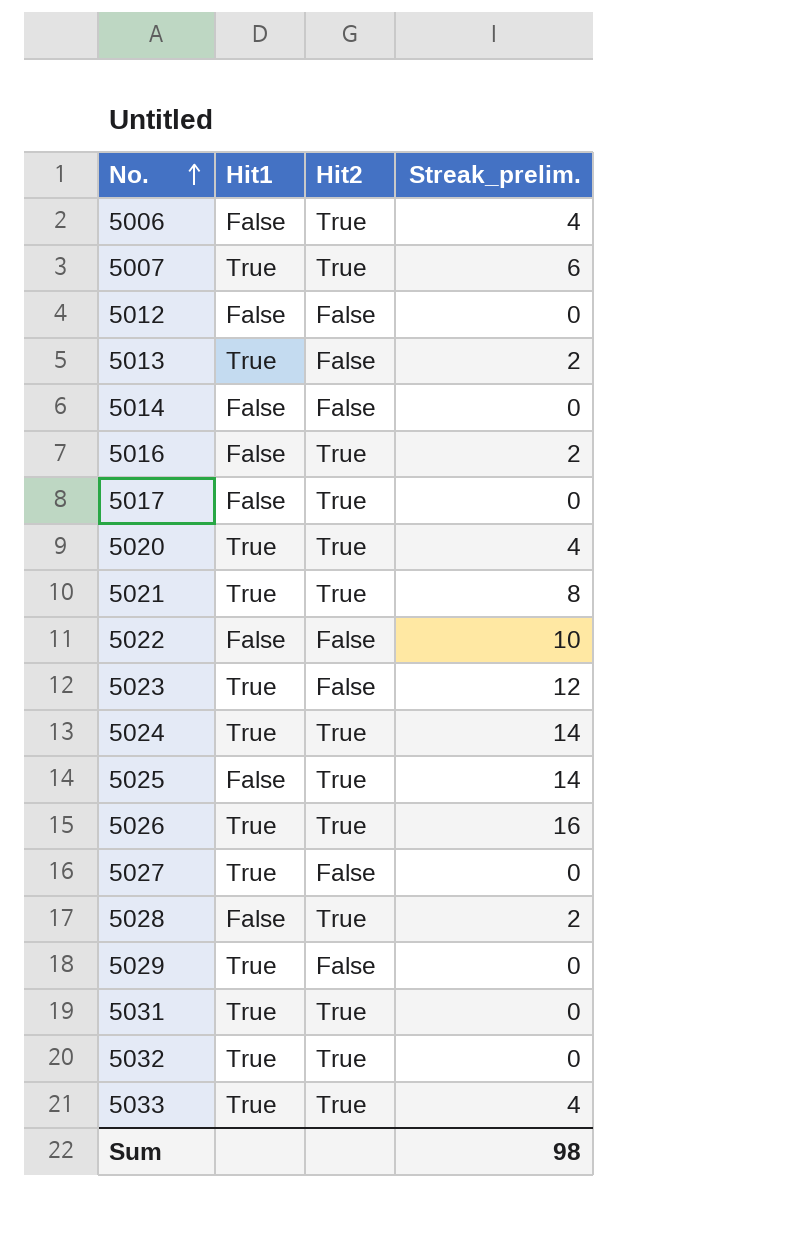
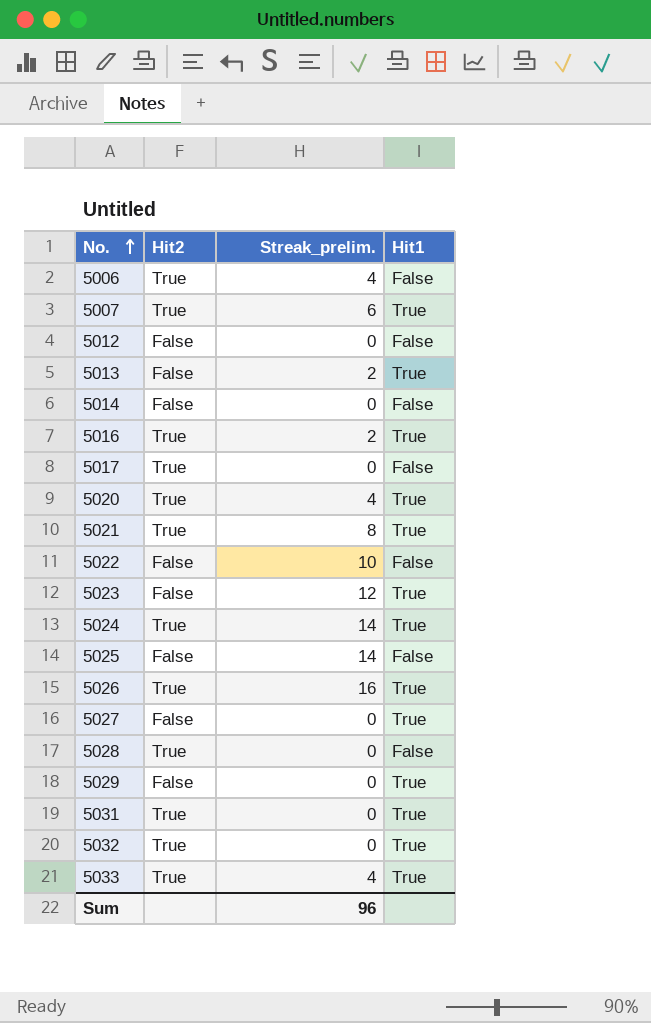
column Hit1 | position: 2 -> 4
5016 | Hit1: False -> True
5025 | Hit2: True -> False
5028 | Streak_prelim.: 2 -> 0
Sum | Streak_prelim.: 98 -> 96

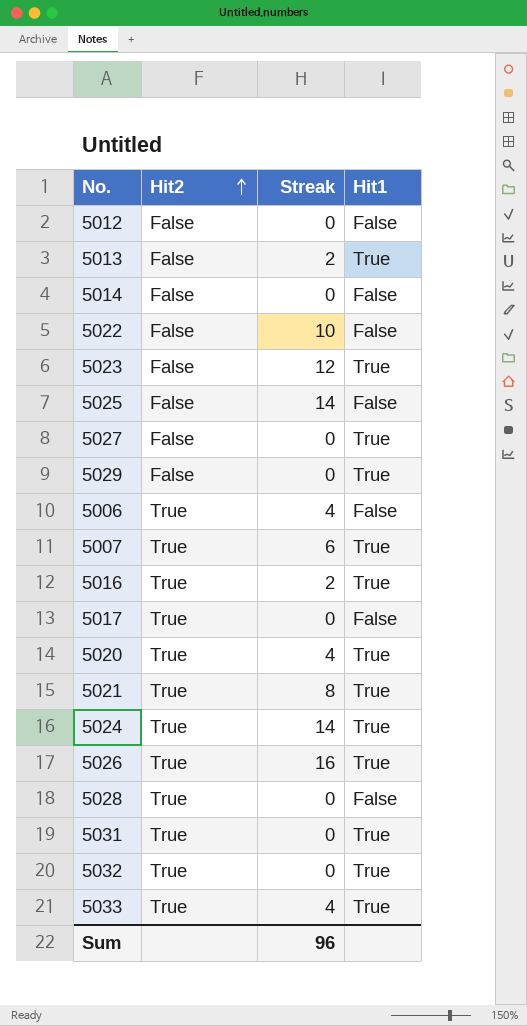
row order: No. ascending -> Hit2 ascending
column name: Streak_prelim. -> Streak

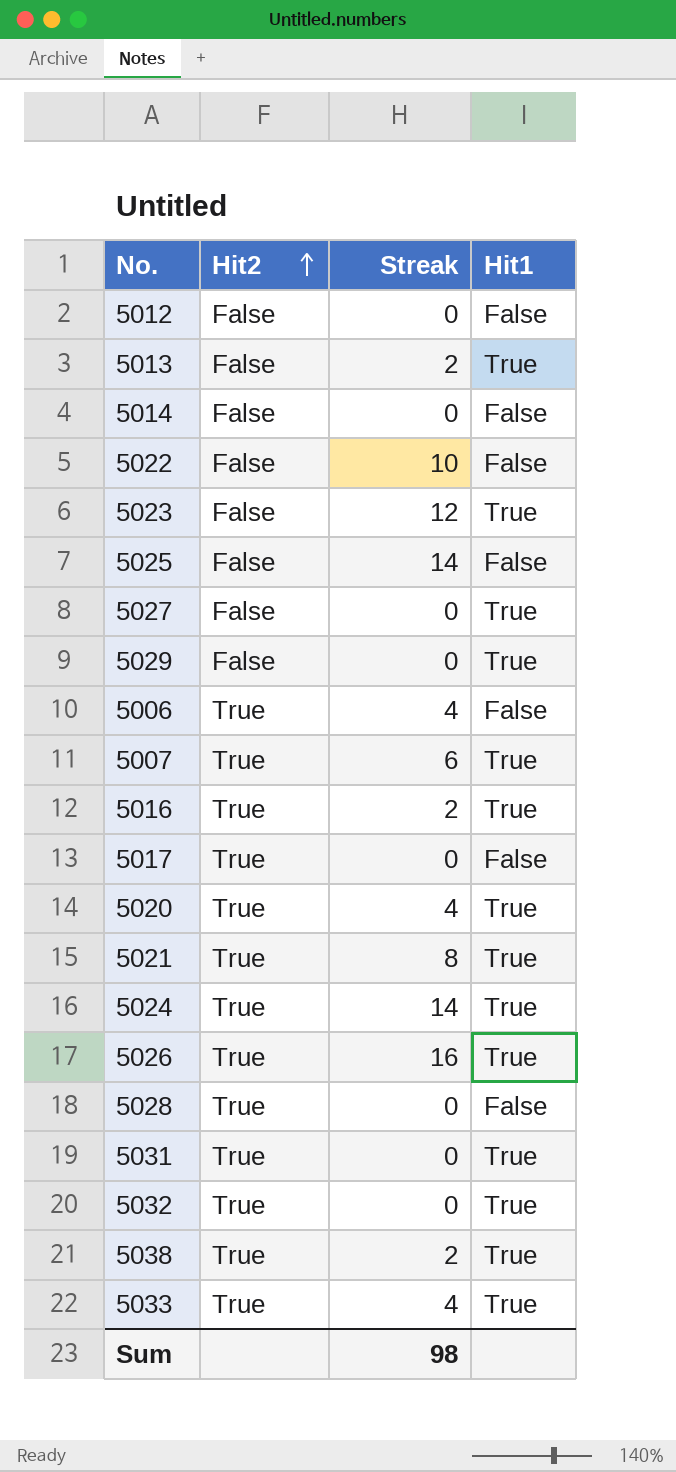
row 5038: none -> True | 2 | True
Sum | Streak: 96 -> 98

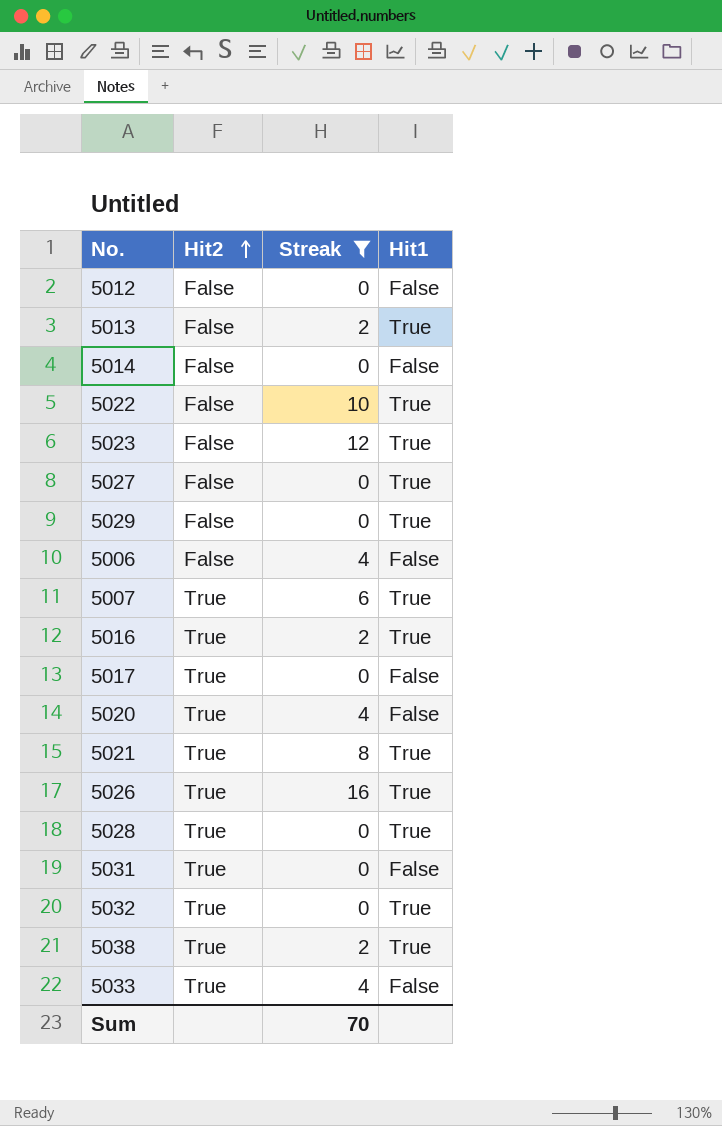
filter: none -> Streak != 14
5022 | Hit1: False -> True
5006 | Hit2: True -> False
5020 | Hit1: True -> False
5028 | Hit1: False -> True
5031 | Hit1: True -> False
5033 | Hit1: True -> False
Sum | Streak: 98 -> 70

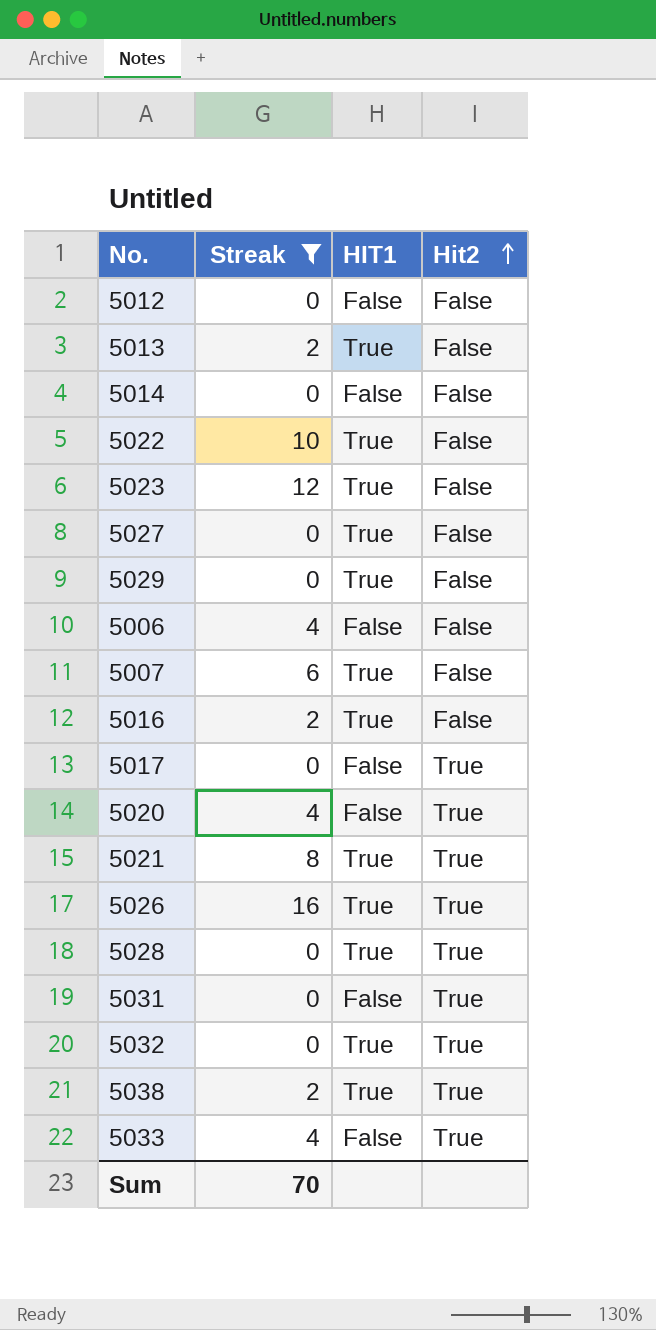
column name: Hit1 -> HIT1
column Hit2 | position: 2 -> 4
5007 | Hit2: True -> False
5016 | Hit2: True -> False

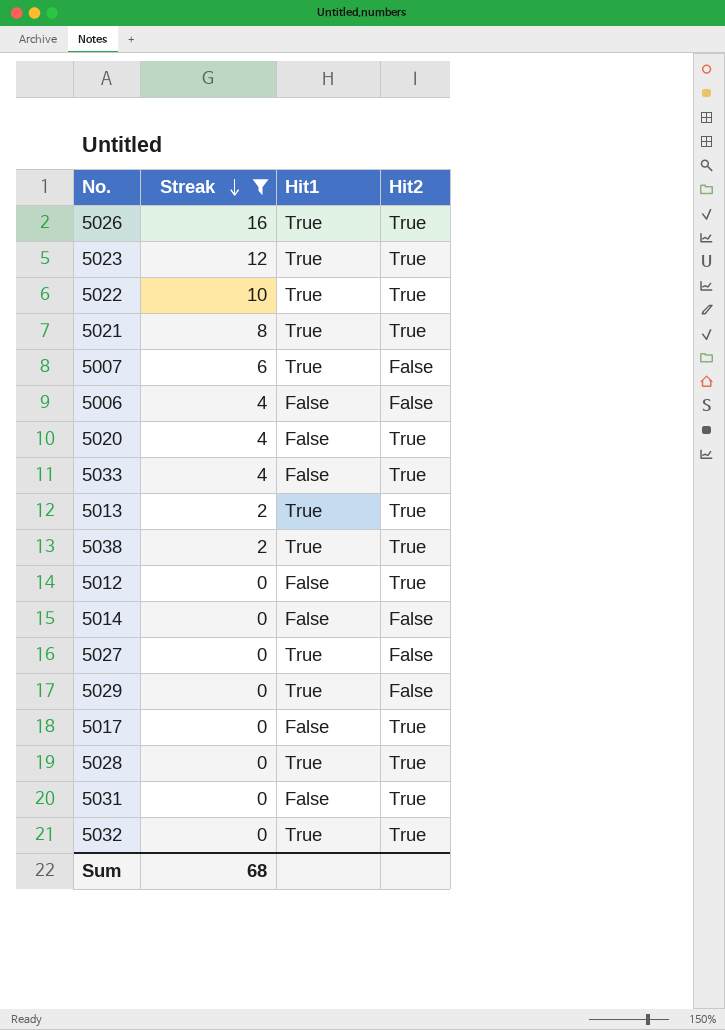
row order: Hit2 ascending -> Streak descending
column name: HIT1 -> Hit1
row 5016: 2 | True | False -> none
5023 | Hit2: False -> True
5022 | Hit2: False -> True
5013 | Hit2: False -> True
5012 | Hit2: False -> True
Sum | Streak: 70 -> 68

